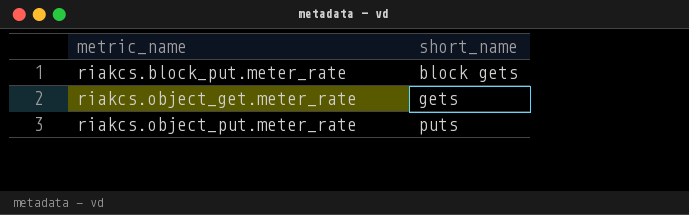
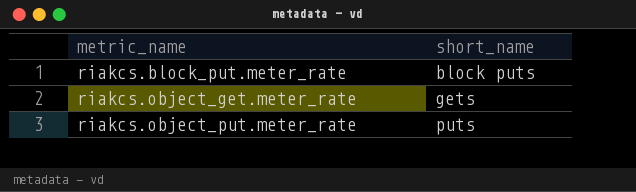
riakcs.block_put.meter_rate | short_name: block gets -> block puts

